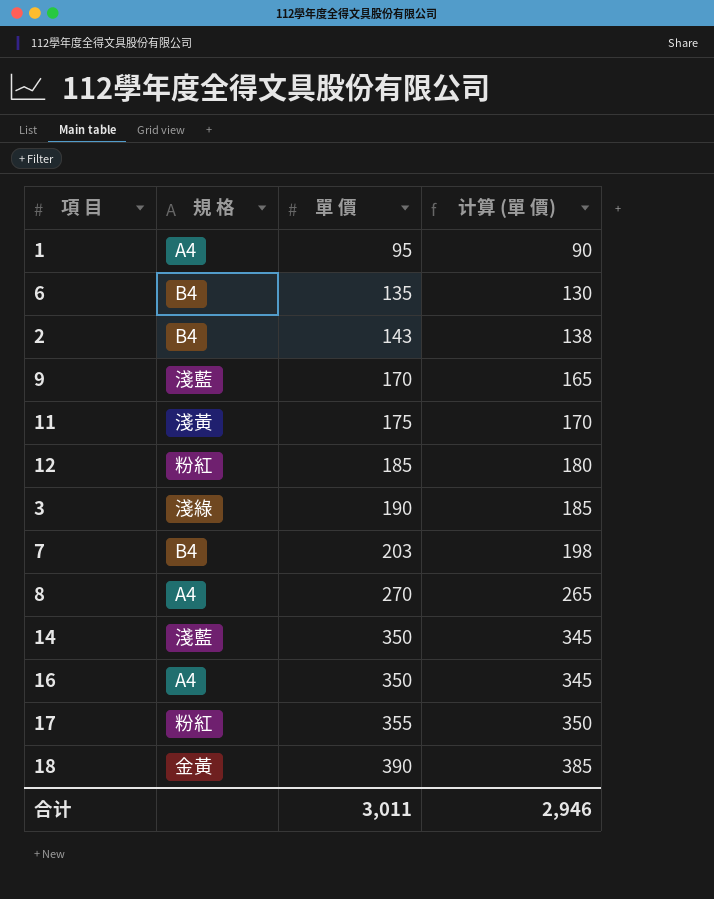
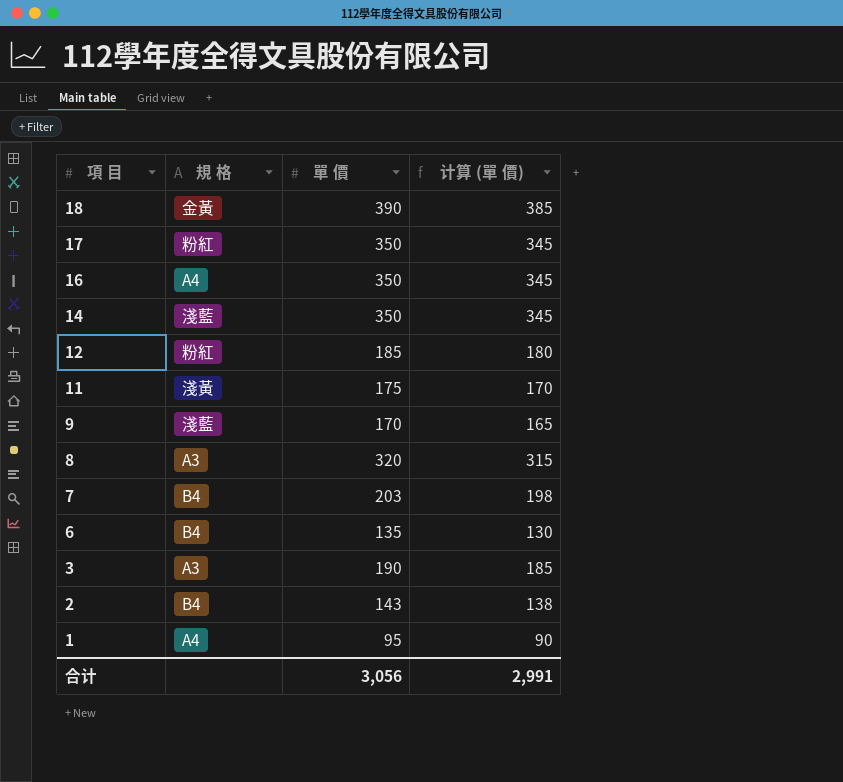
row order: 單 價 ascending -> 項 目 descending
17 | 單 價: 355 -> 350
17 | 计算 (單 價): 350 -> 345
8 | 規 格: A4 -> A3
8 | 單 價: 270 -> 320
8 | 计算 (單 價): 265 -> 315
3 | 規 格: 淺綠 -> A3
合计 | 單 價: 3,011 -> 3,056
合计 | 计算 (單 價): 2,946 -> 2,991

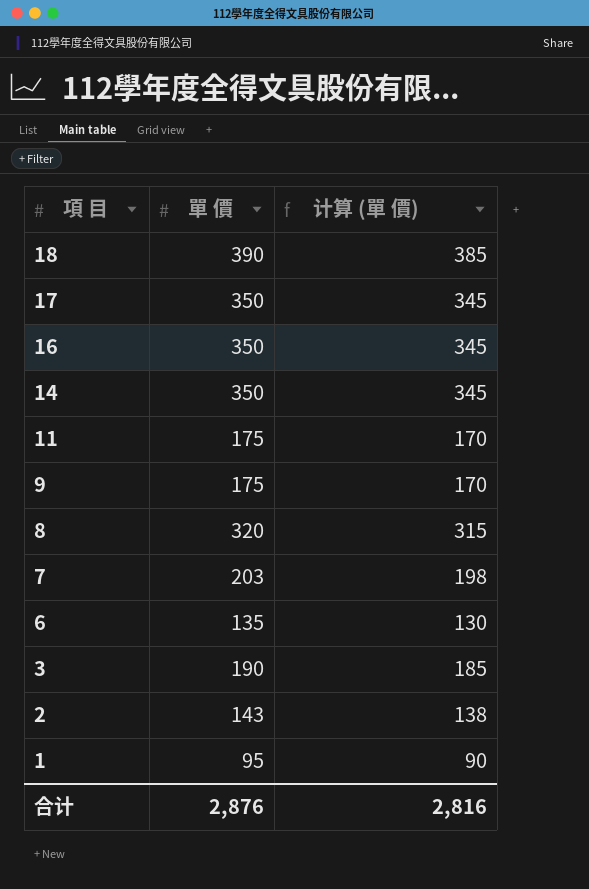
column 規 格 | position: 2 -> none
row 12: 粉紅 | 185 | 180 -> none
9 | 單 價: 170 -> 175
9 | 计算 (單 價): 165 -> 170
合计 | 單 價: 3,056 -> 2,876
合计 | 计算 (單 價): 2,991 -> 2,816

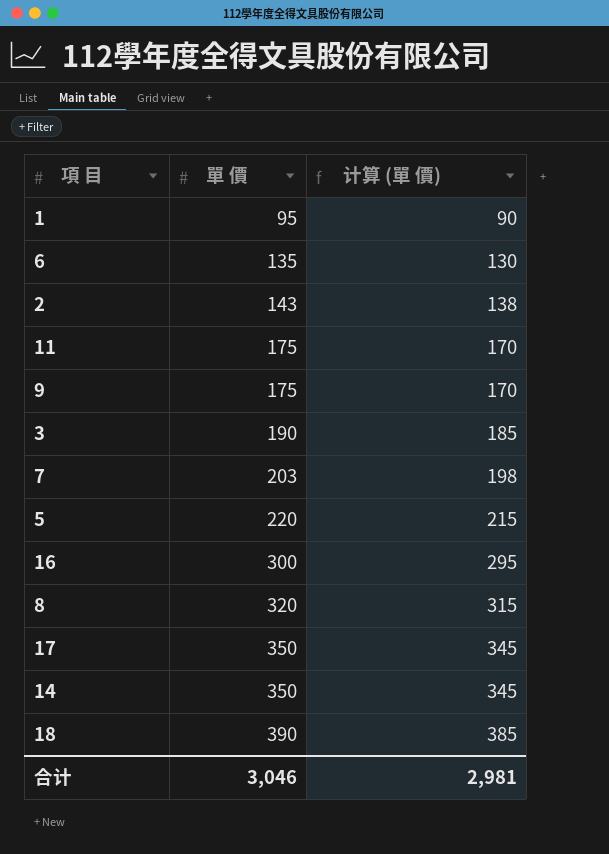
row order: 項 目 descending -> 單 價 ascending
row 5: none -> 220 | 215
16 | 單 價: 350 -> 300
16 | 计算 (單 價): 345 -> 295
合计 | 單 價: 2,876 -> 3,046
合计 | 计算 (單 價): 2,816 -> 2,981

